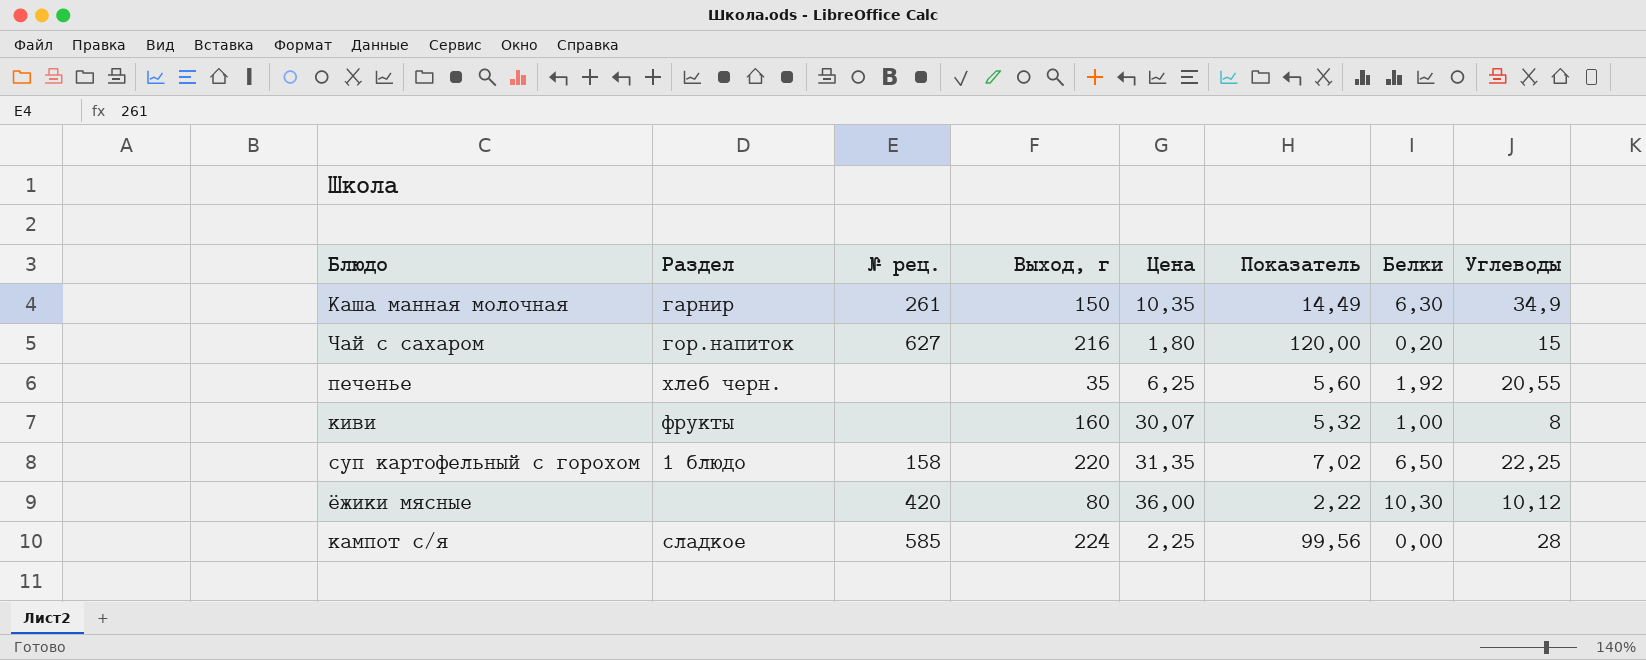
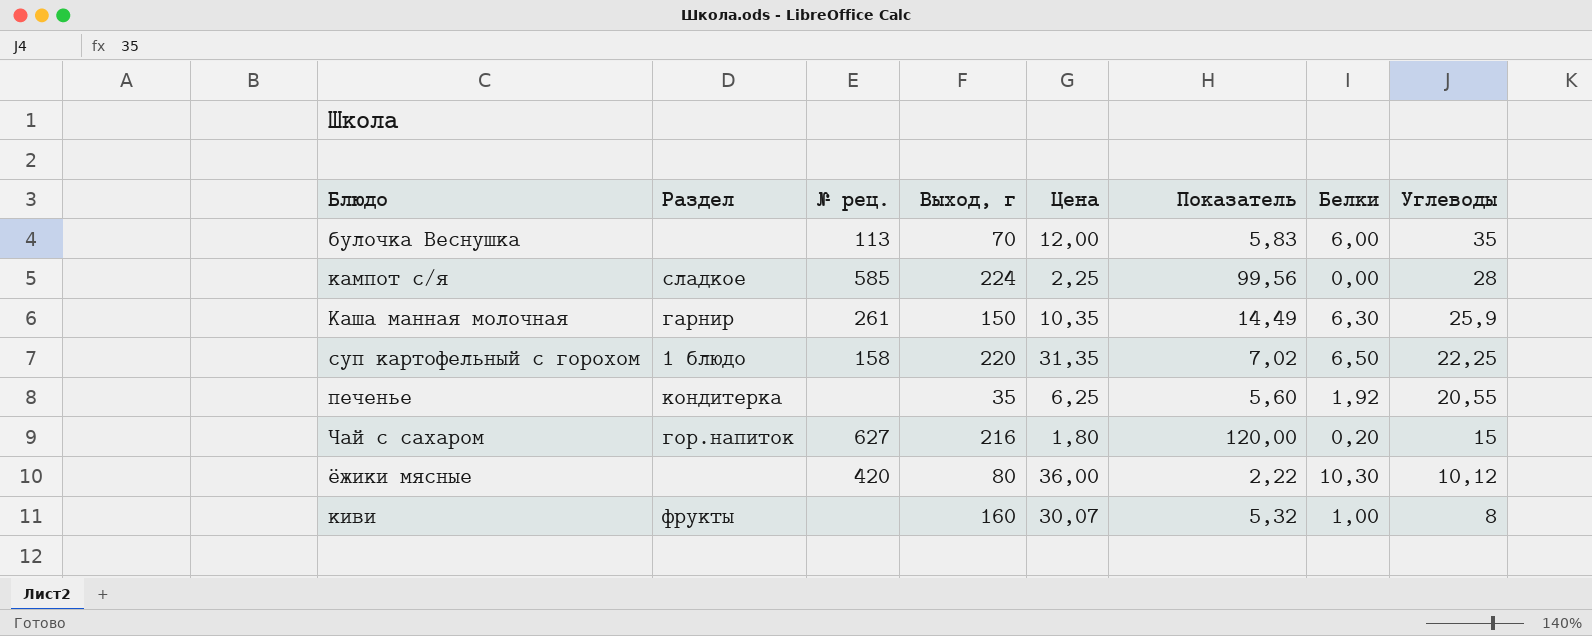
row order: none -> Углеводы descending
row булочка Веснушка: none -> none | 113 | 70 | 12,00 | 5,83 | 6,00 | 35
Каша манная молочная | Углеводы: 34,9 -> 25,9
печенье | Раздел: хлеб черн. -> кондитерка

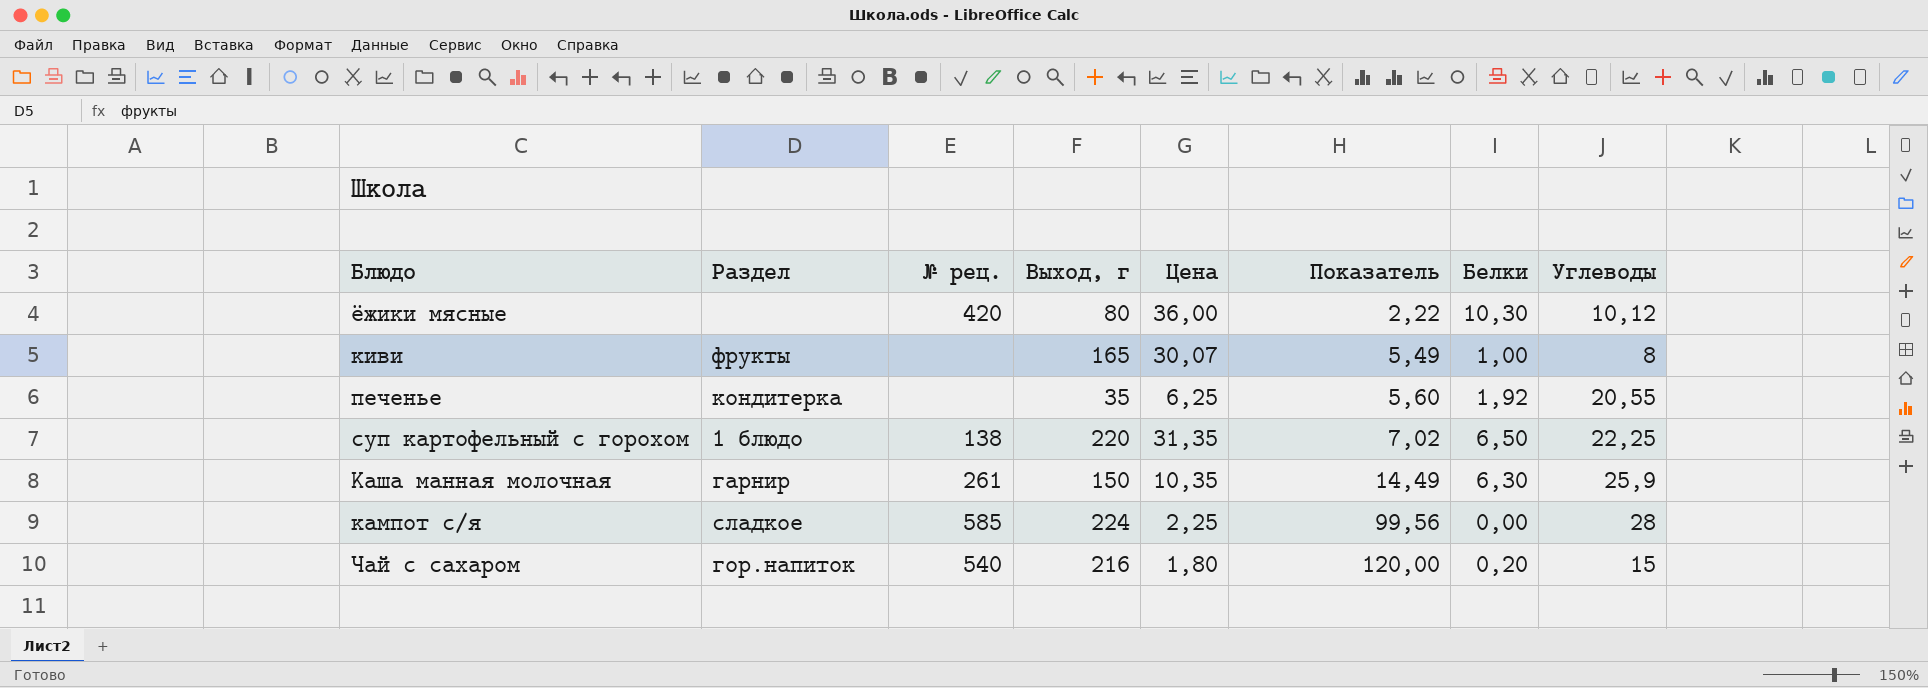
row order: Углеводы descending -> Показатель ascending
row булочка Веснушка: none | 113 | 70 | 12,00 | 5,83 | 6,00 | 35 -> none
киви | Выход, г: 160 -> 165
киви | Показатель: 5,32 -> 5,49
суп картофельный с горохом | № рец.: 158 -> 138
Чай с сахаром | № рец.: 627 -> 540

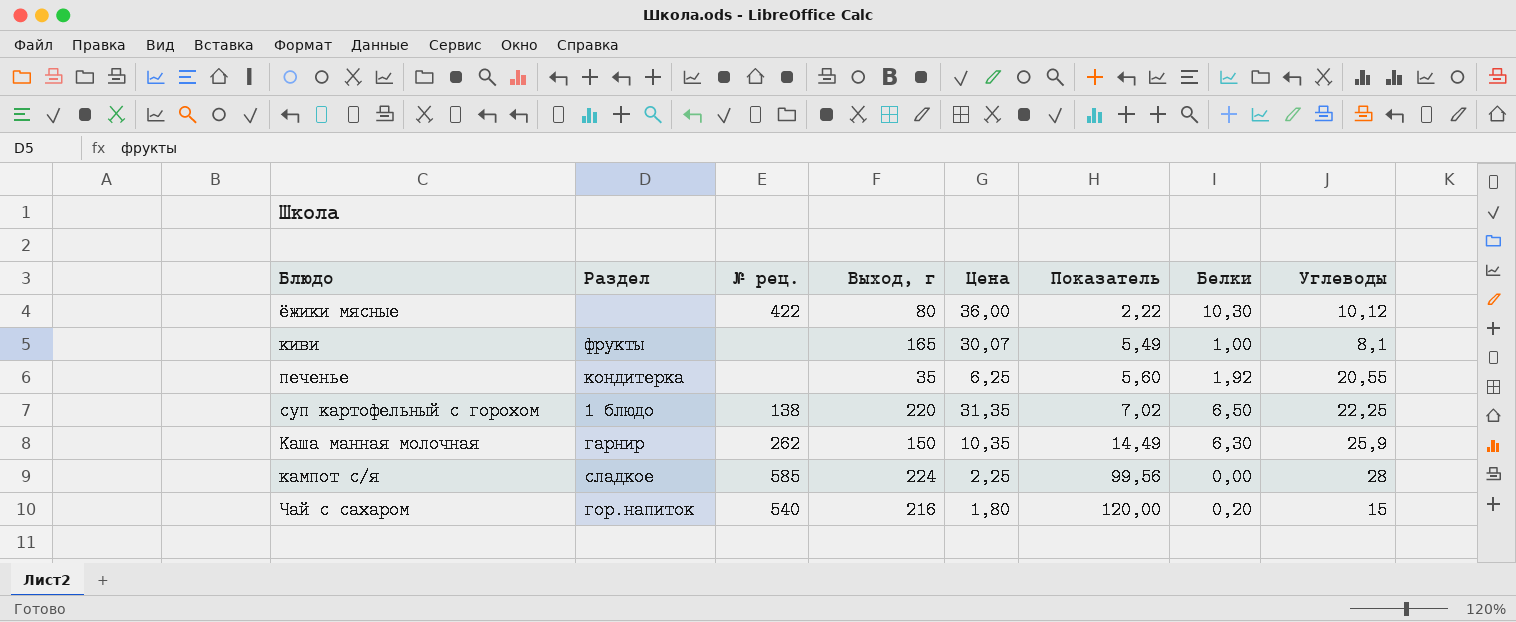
ёжики мясные | № рец.: 420 -> 422
киви | Углеводы: 8 -> 8,1
Каша манная молочная | № рец.: 261 -> 262

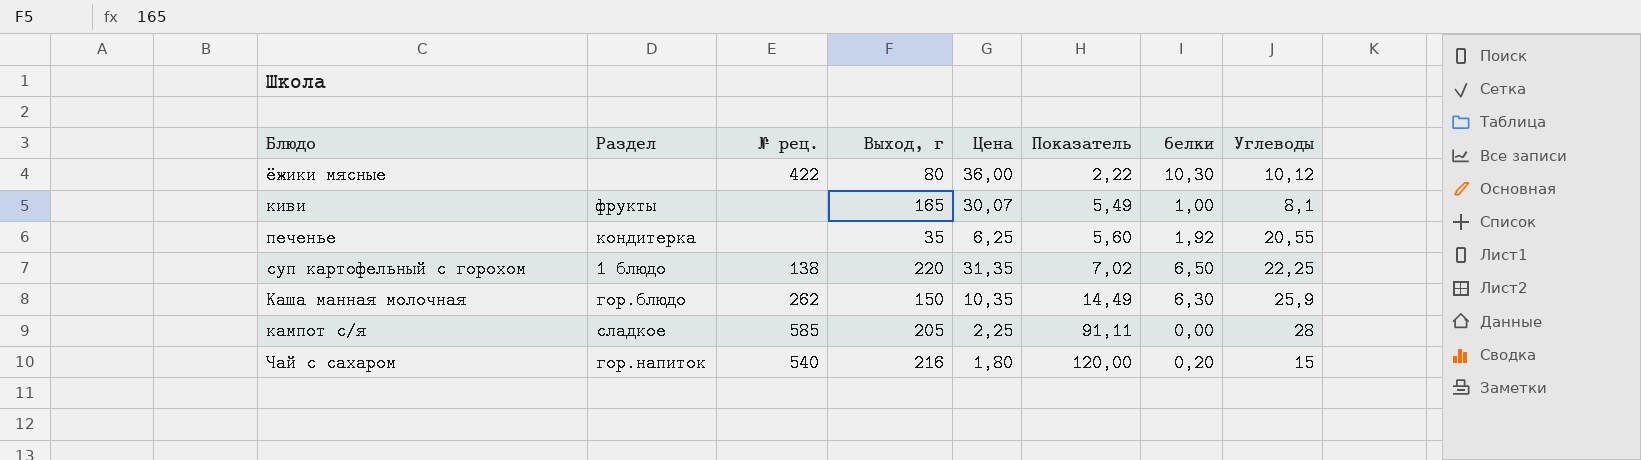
column name: Белки -> белки
Каша манная молочная | Раздел: гарнир -> гор.блюдо
кампот с/я | Выход, г: 224 -> 205
кампот с/я | Показатель: 99,56 -> 91,11

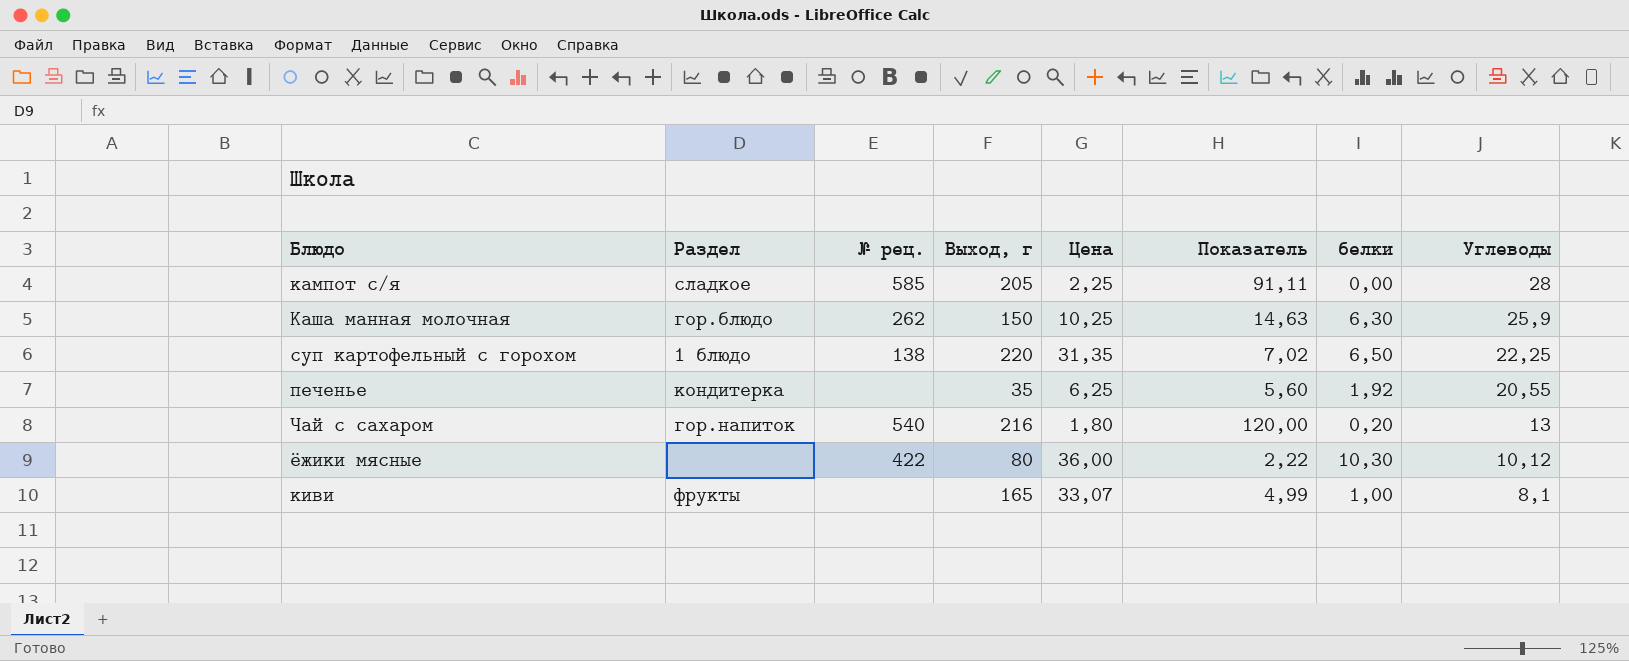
row order: Показатель ascending -> Углеводы descending
Каша манная молочная | Цена: 10,35 -> 10,25
Каша манная молочная | Показатель: 14,49 -> 14,63
Чай с сахаром | Углеводы: 15 -> 13
киви | Цена: 30,07 -> 33,07
киви | Показатель: 5,49 -> 4,99

